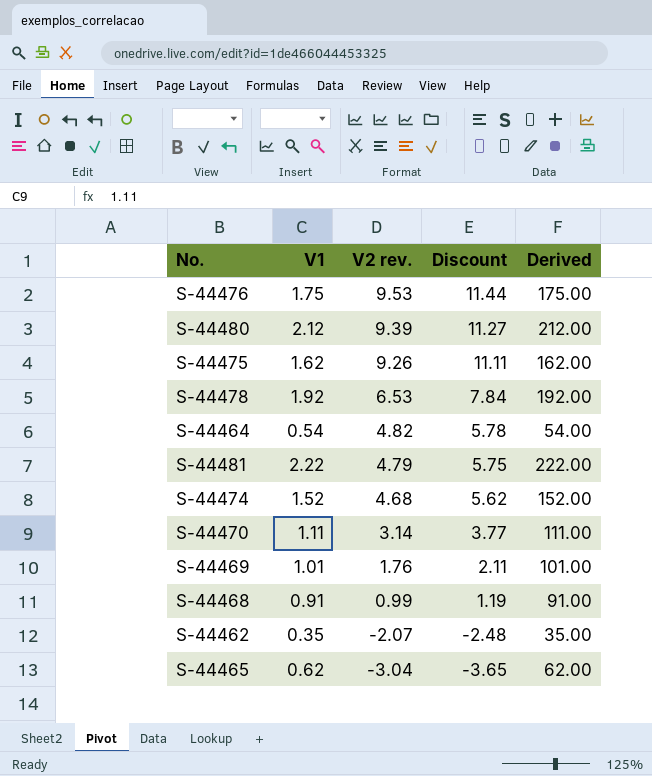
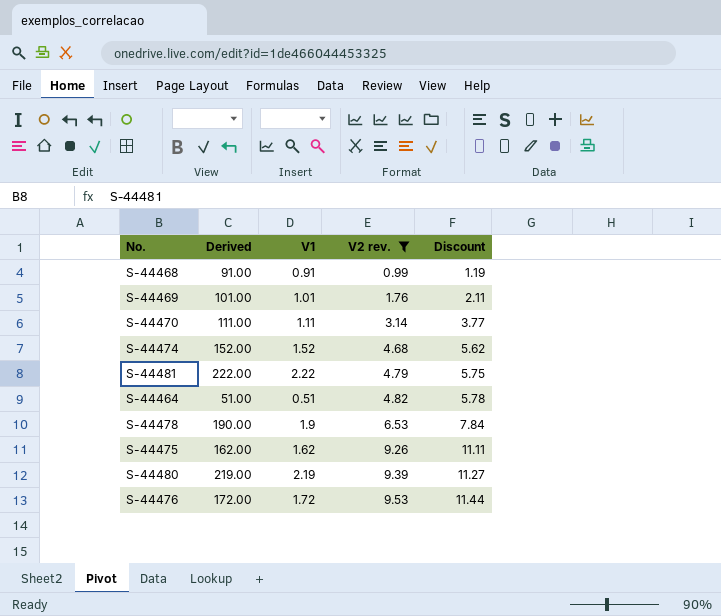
filter: none -> V2 rev. >= 0.99
row order: V2 rev. descending -> V2 rev. ascending
column Derived | position: 5 -> 2
S-44464 | Derived: 54.00 -> 51.00
S-44464 | V1: 0.54 -> 0.51
S-44478 | Derived: 192.00 -> 190.00
S-44478 | V1: 1.92 -> 1.9
S-44480 | Derived: 212.00 -> 219.00
S-44480 | V1: 2.12 -> 2.19
S-44476 | Derived: 175.00 -> 172.00
S-44476 | V1: 1.75 -> 1.72

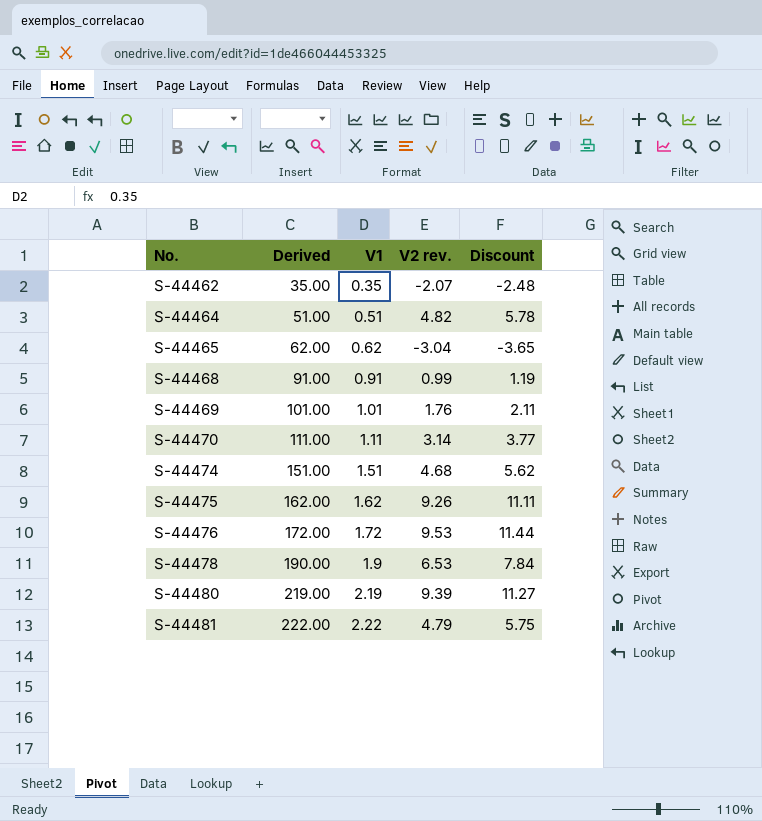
filter: V2 rev. >= 0.99 -> none
row order: V2 rev. ascending -> No. ascending
S-44474 | Derived: 152.00 -> 151.00
S-44474 | V1: 1.52 -> 1.51

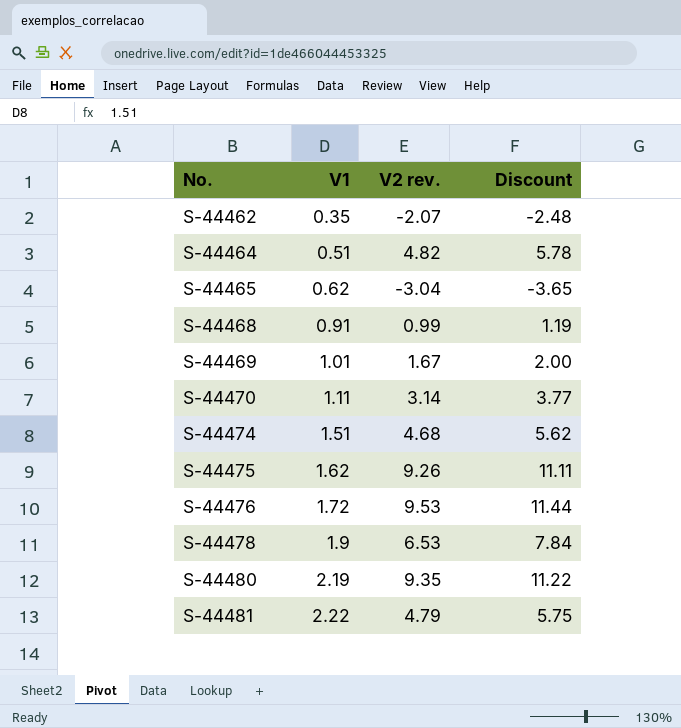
column Derived | formula: [V1] * 100 -> none
S-44469 | V2 rev.: 1.76 -> 1.67
S-44469 | Discount: 2.11 -> 2.00
S-44480 | V2 rev.: 9.39 -> 9.35
S-44480 | Discount: 11.27 -> 11.22

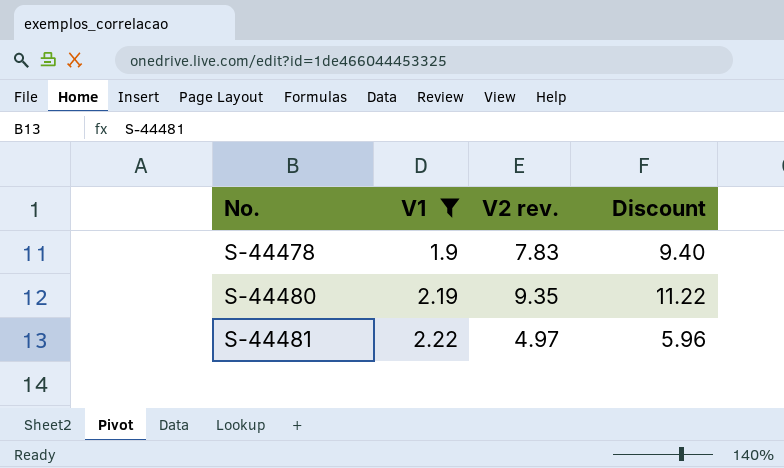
filter: none -> V1 >= 1.9
S-44478 | V2 rev.: 6.53 -> 7.83
S-44478 | Discount: 7.84 -> 9.40
S-44481 | V2 rev.: 4.79 -> 4.97
S-44481 | Discount: 5.75 -> 5.96

